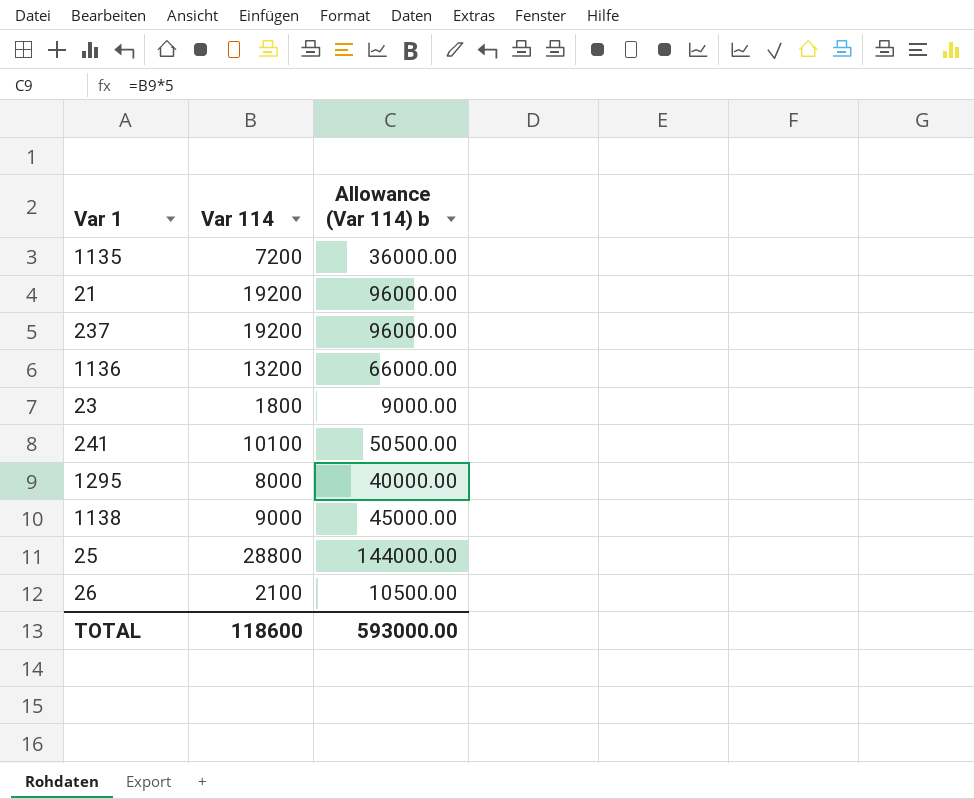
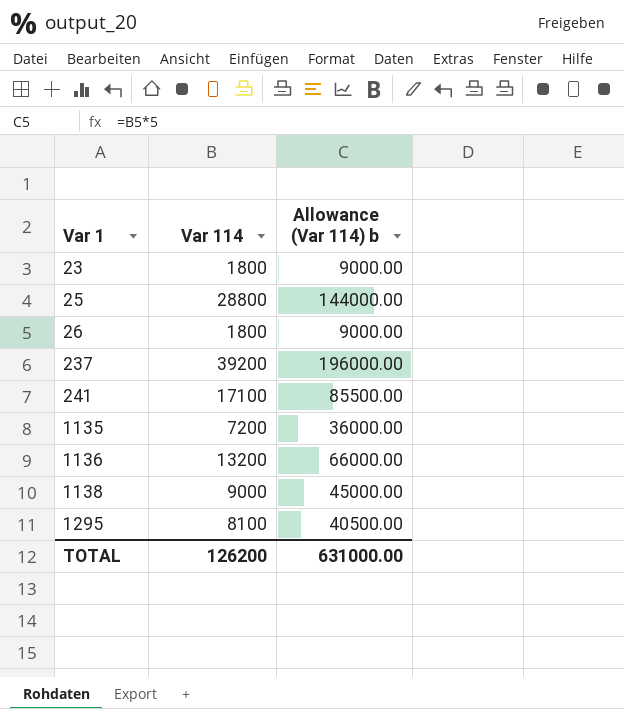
row order: none -> Var 1 ascending
row 21: 19200 | 96000.00 -> none
26 | Var 114: 2100 -> 1800
26 | Allowance (Var 114) b: 10500.00 -> 9000.00
237 | Var 114: 19200 -> 39200
237 | Allowance (Var 114) b: 96000.00 -> 196000.00
241 | Var 114: 10100 -> 17100
241 | Allowance (Var 114) b: 50500.00 -> 85500.00
1295 | Var 114: 8000 -> 8100
1295 | Allowance (Var 114) b: 40000.00 -> 40500.00
TOTAL | Var 114: 118600 -> 126200
TOTAL | Allowance (Var 114) b: 593000.00 -> 631000.00

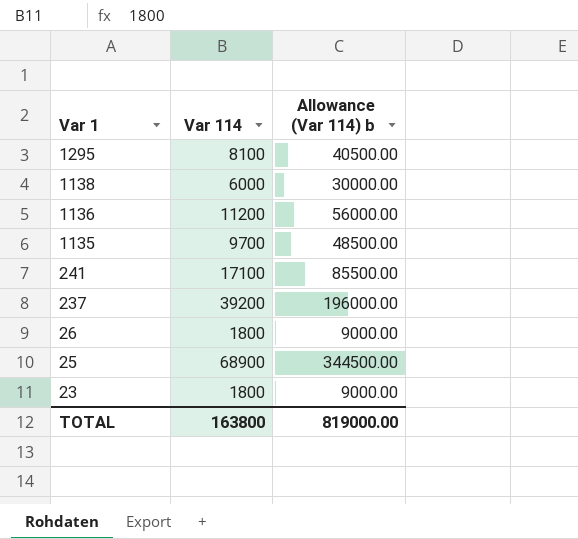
row order: Var 1 ascending -> Var 1 descending
1138 | Var 114: 9000 -> 6000
1138 | Allowance (Var 114) b: 45000.00 -> 30000.00
1136 | Var 114: 13200 -> 11200
1136 | Allowance (Var 114) b: 66000.00 -> 56000.00
1135 | Var 114: 7200 -> 9700
1135 | Allowance (Var 114) b: 36000.00 -> 48500.00
25 | Var 114: 28800 -> 68900
25 | Allowance (Var 114) b: 144000.00 -> 344500.00
TOTAL | Var 114: 126200 -> 163800
TOTAL | Allowance (Var 114) b: 631000.00 -> 819000.00

